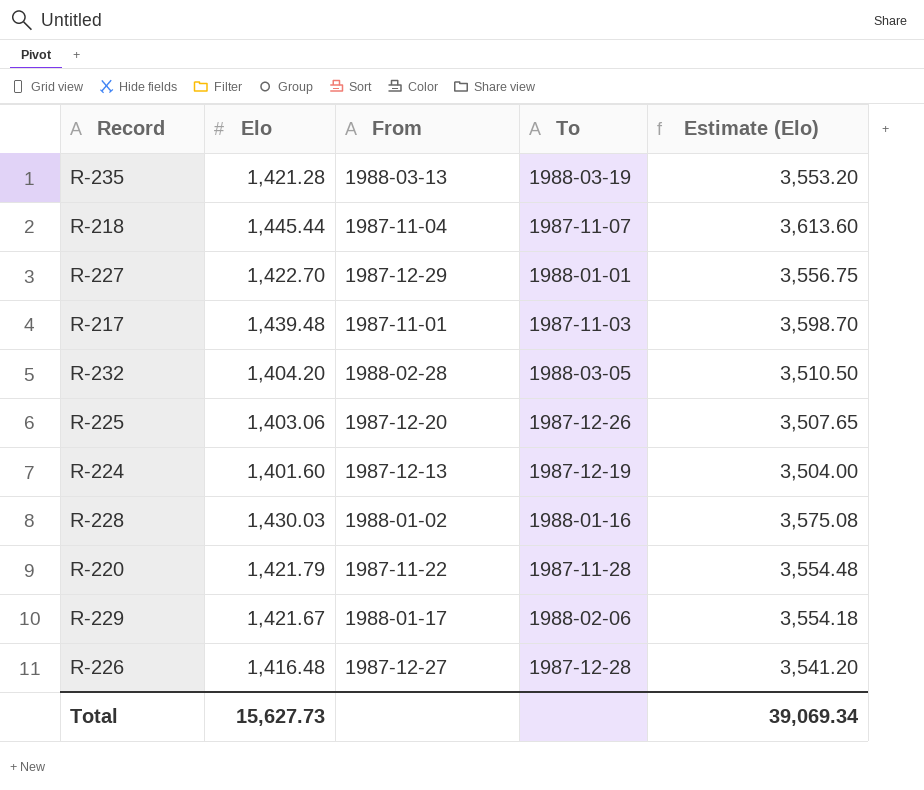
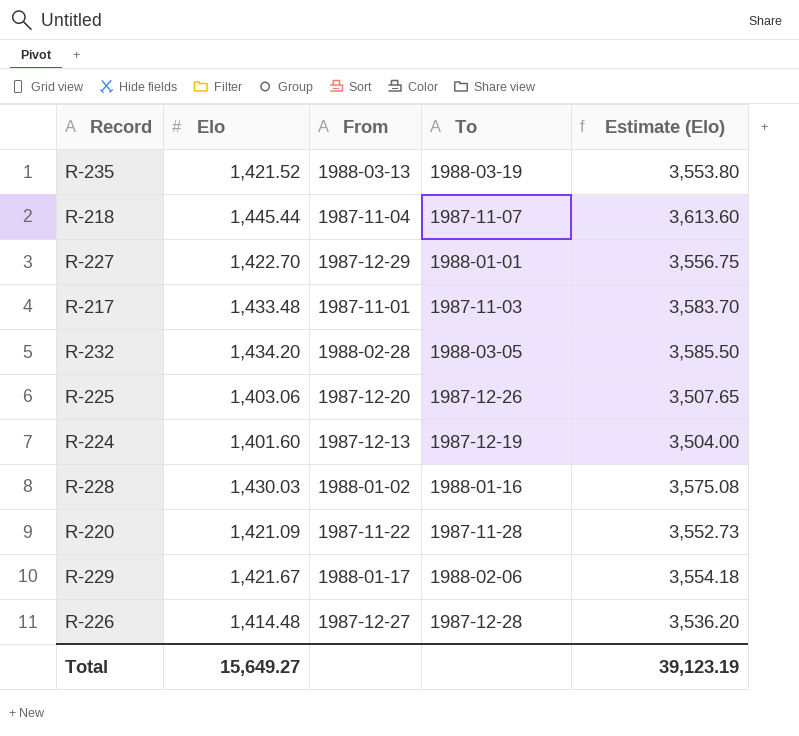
R-235 | Elo: 1,421.28 -> 1,421.52
R-235 | Estimate (Elo): 3,553.20 -> 3,553.80
R-217 | Elo: 1,439.48 -> 1,433.48
R-217 | Estimate (Elo): 3,598.70 -> 3,583.70
R-232 | Elo: 1,404.20 -> 1,434.20
R-232 | Estimate (Elo): 3,510.50 -> 3,585.50
R-220 | Elo: 1,421.79 -> 1,421.09
R-220 | Estimate (Elo): 3,554.48 -> 3,552.73
R-226 | Elo: 1,416.48 -> 1,414.48
R-226 | Estimate (Elo): 3,541.20 -> 3,536.20
Total | Elo: 15,627.73 -> 15,649.27
Total | Estimate (Elo): 39,069.34 -> 39,123.19

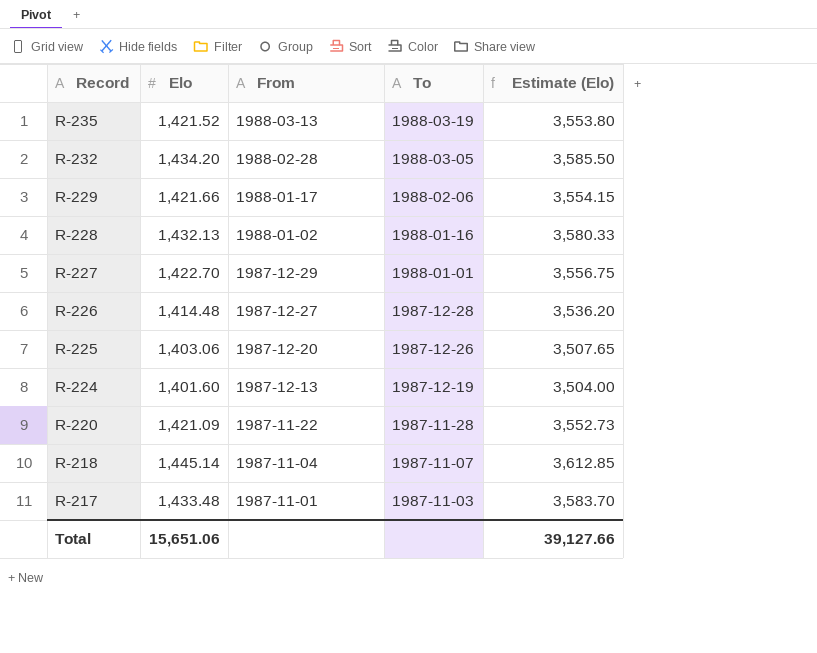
row order: none -> Record descending
R-229 | Elo: 1,421.67 -> 1,421.66
R-229 | Estimate (Elo): 3,554.18 -> 3,554.15
R-228 | Elo: 1,430.03 -> 1,432.13
R-228 | Estimate (Elo): 3,575.08 -> 3,580.33
R-218 | Elo: 1,445.44 -> 1,445.14
R-218 | Estimate (Elo): 3,613.60 -> 3,612.85
Total | Elo: 15,649.27 -> 15,651.06
Total | Estimate (Elo): 39,123.19 -> 39,127.66

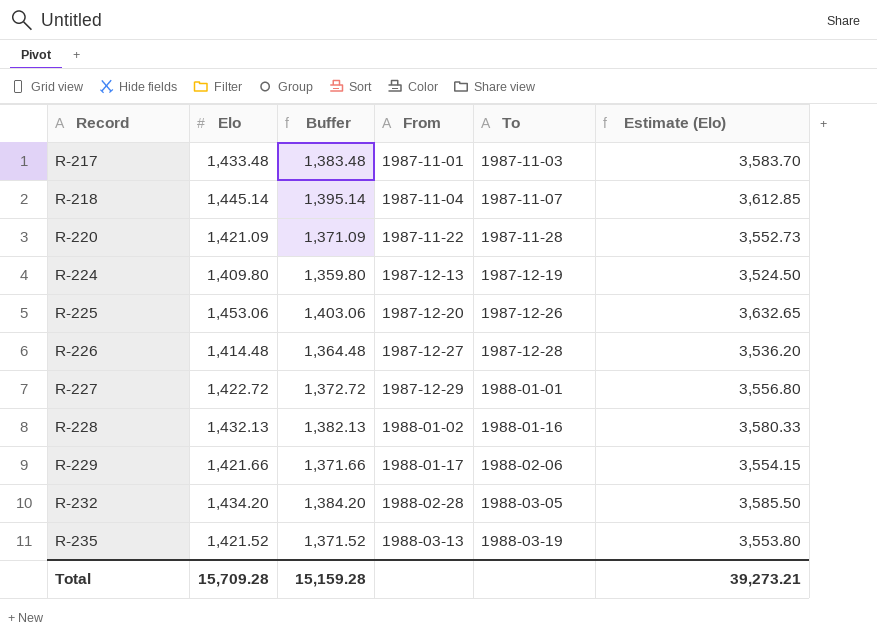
row order: Record descending -> Record ascending
column Buffer | formula: none -> [Elo] - 50
R-224 | Elo: 1,401.60 -> 1,409.80
R-224 | Estimate (Elo): 3,504.00 -> 3,524.50
R-225 | Elo: 1,403.06 -> 1,453.06
R-225 | Estimate (Elo): 3,507.65 -> 3,632.65
R-227 | Elo: 1,422.70 -> 1,422.72
R-227 | Estimate (Elo): 3,556.75 -> 3,556.80
Total | Elo: 15,651.06 -> 15,709.28
Total | Estimate (Elo): 39,127.66 -> 39,273.21

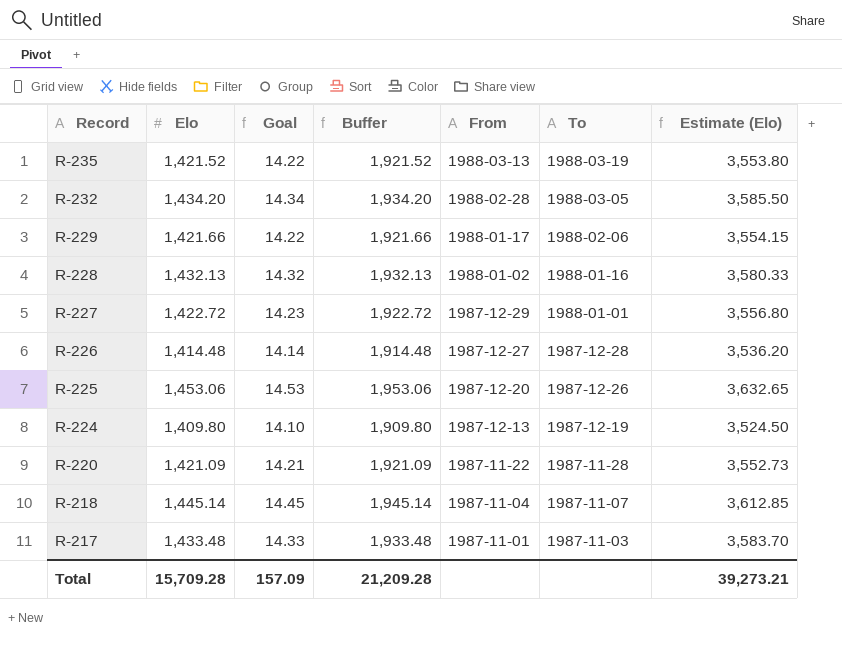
row order: Record ascending -> Record descending
column Goal | formula: none -> [Elo] * 0.01
column Buffer | formula: [Elo] - 50 -> [Elo] + 500
Total | Buffer: 15,159.28 -> 21,209.28

